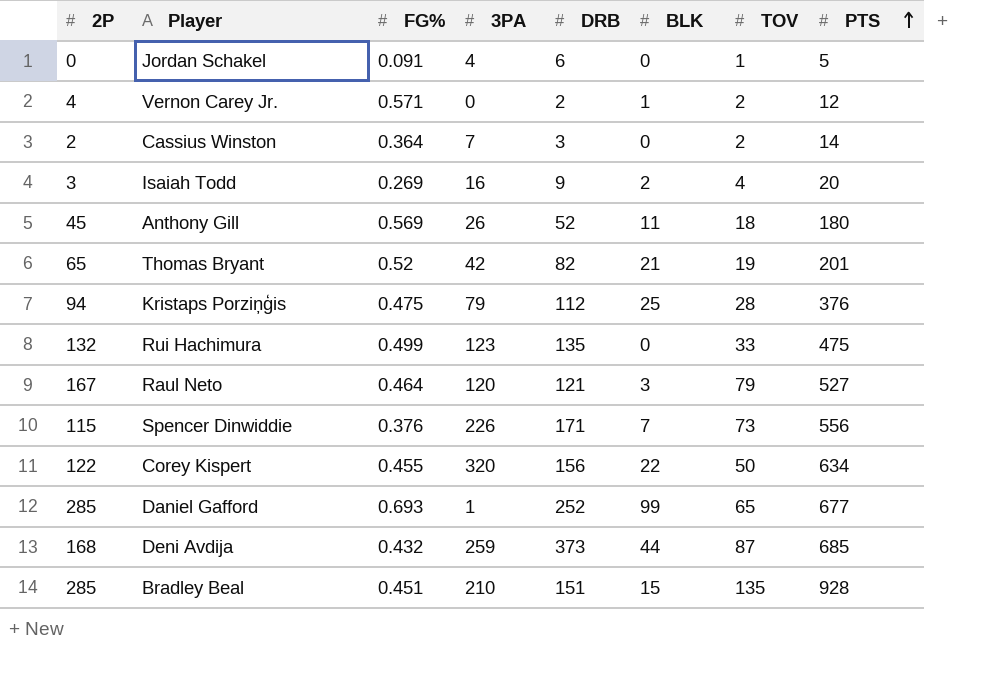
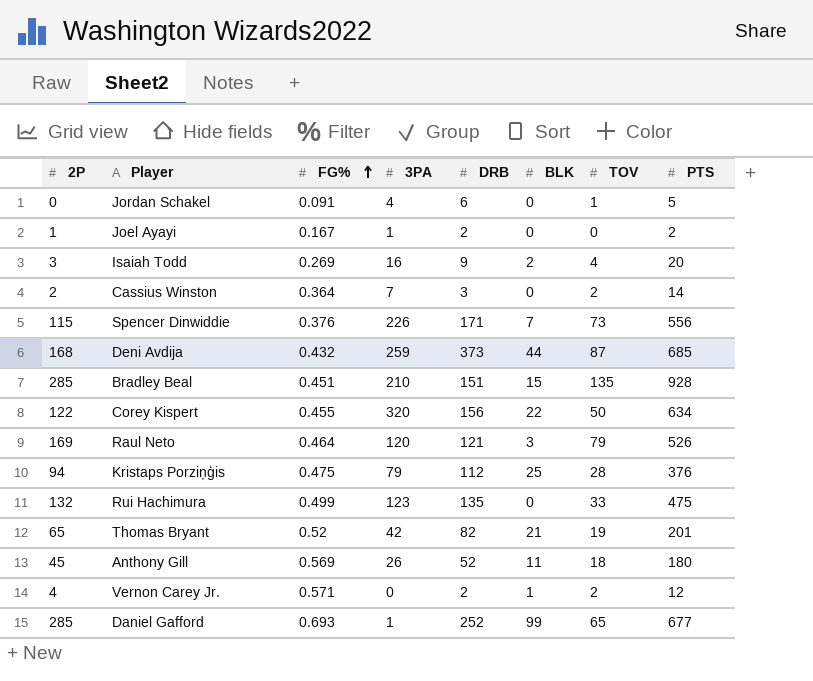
row order: PTS ascending -> FG% ascending
row Joel Ayayi: none -> 1 | 0.167 | 1 | 2 | 0 | 0 | 2
Raul Neto | 2P: 167 -> 169
Raul Neto | PTS: 527 -> 526

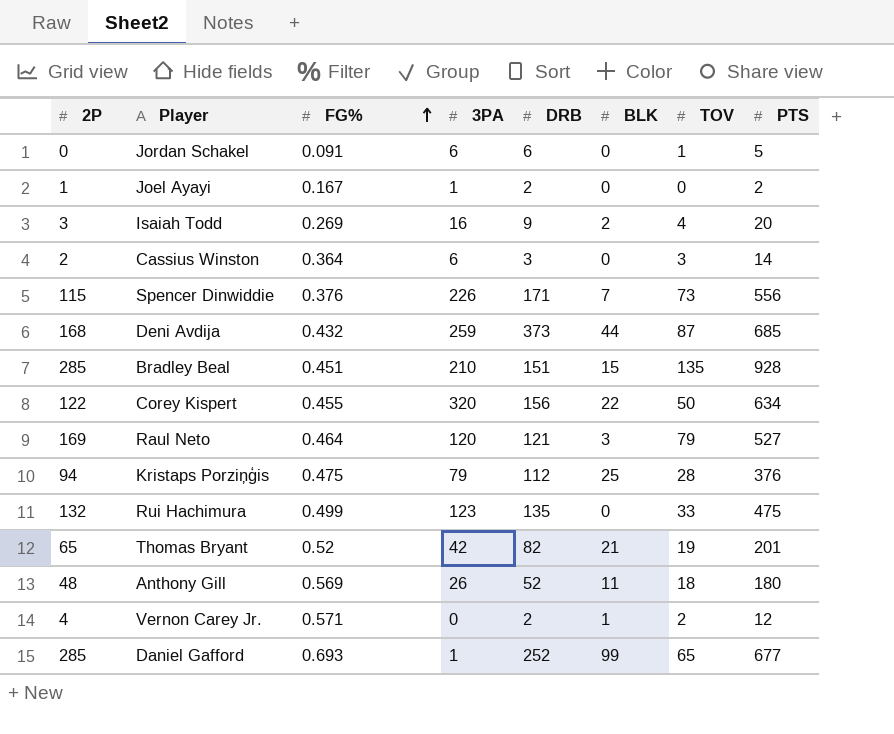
Jordan Schakel | 3PA: 4 -> 6
Cassius Winston | 3PA: 7 -> 6
Cassius Winston | TOV: 2 -> 3
Raul Neto | PTS: 526 -> 527
Anthony Gill | 2P: 45 -> 48

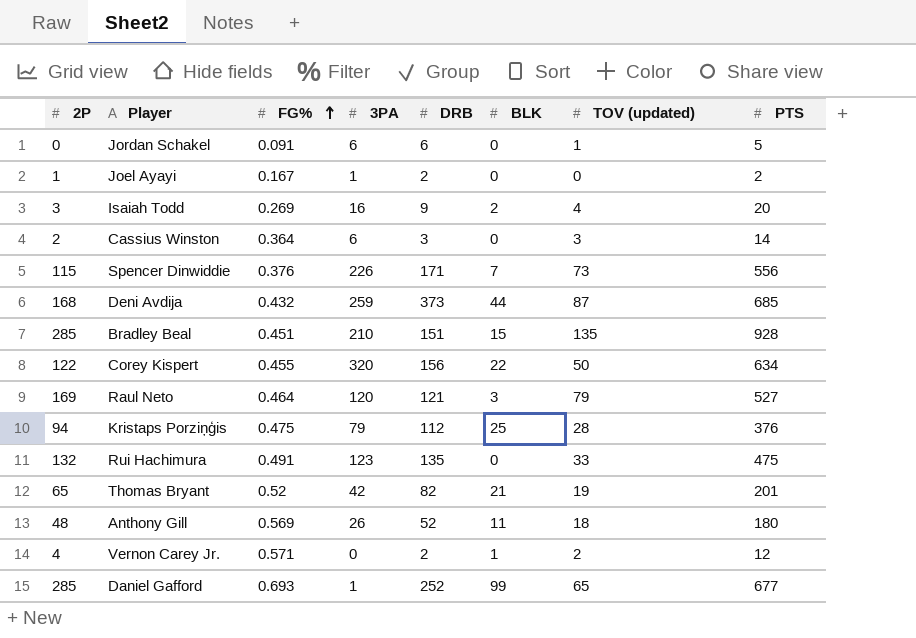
column name: TOV -> TOV (updated)
Rui Hachimura | FG%: 0.499 -> 0.491

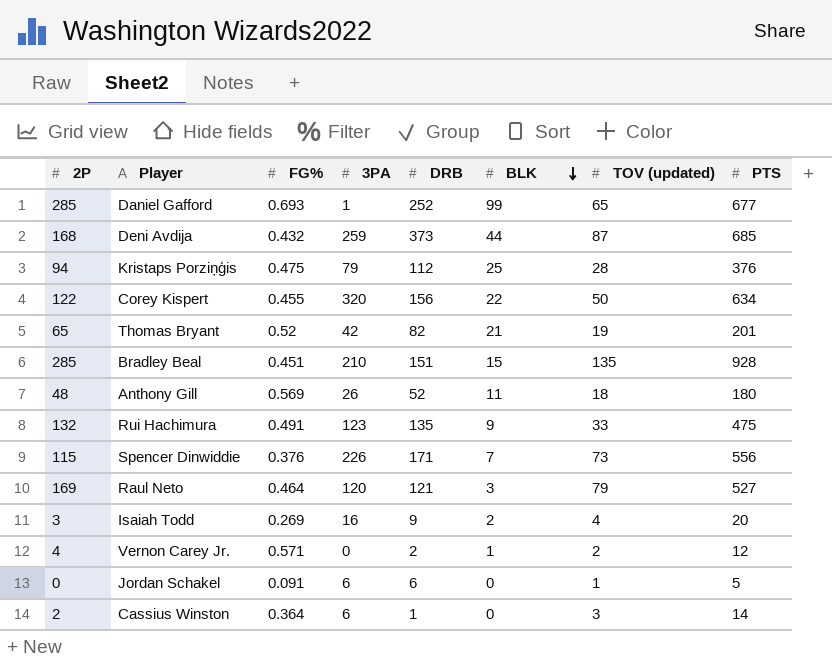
row order: FG% ascending -> BLK descending
row Joel Ayayi: 1 | 0.167 | 1 | 2 | 0 | 0 | 2 -> none
Rui Hachimura | BLK: 0 -> 9
Cassius Winston | DRB: 3 -> 1

